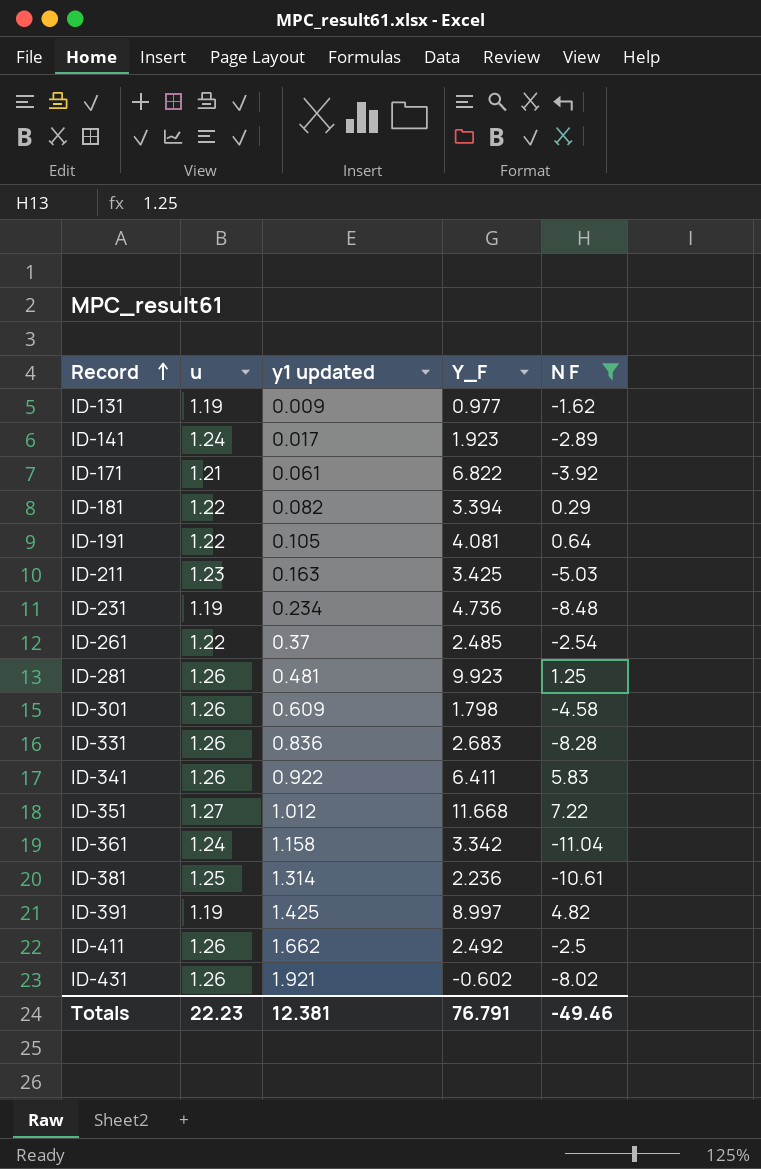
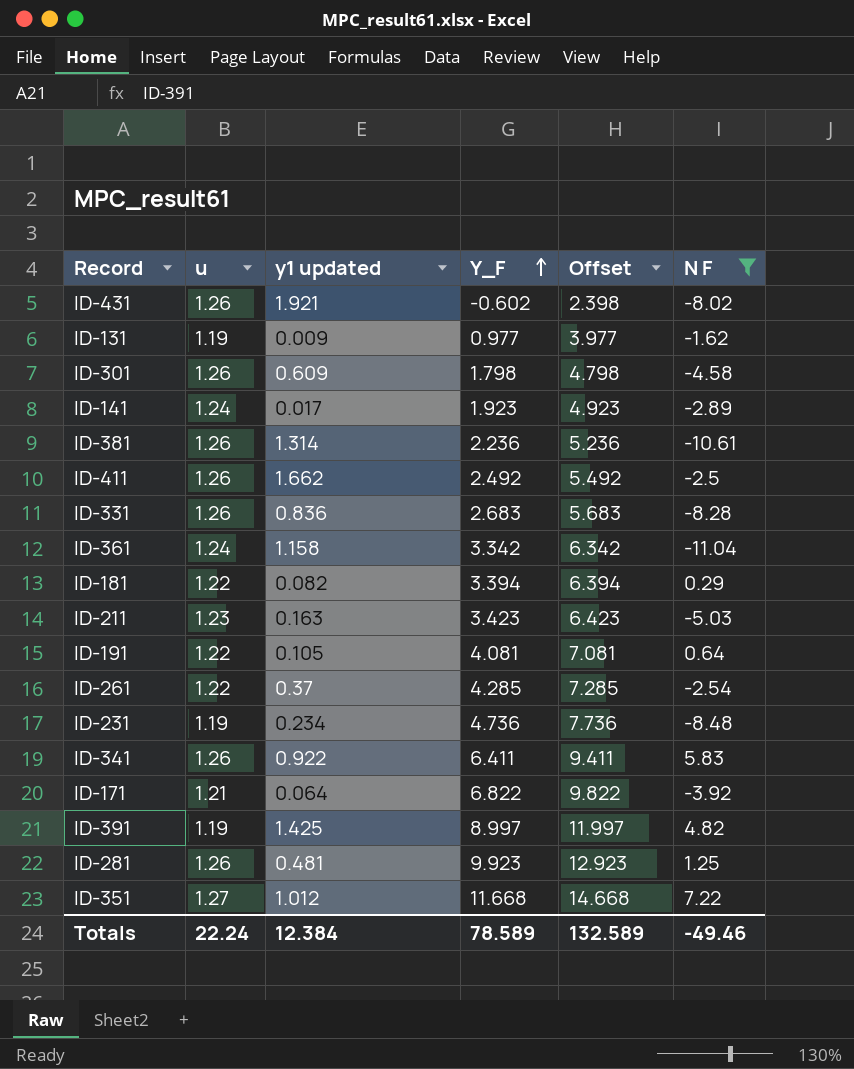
row order: Record ascending -> Y_F ascending
column Offset | formula: none -> [Y_F] + 3
ID-381 | u: 1.25 -> 1.26
ID-211 | Y_F: 3.425 -> 3.423
ID-261 | Y_F: 2.485 -> 4.285
ID-171 | y1 updated: 0.061 -> 0.064
Totals | u: 22.23 -> 22.24
Totals | y1 updated: 12.381 -> 12.384
Totals | Y_F: 76.791 -> 78.589

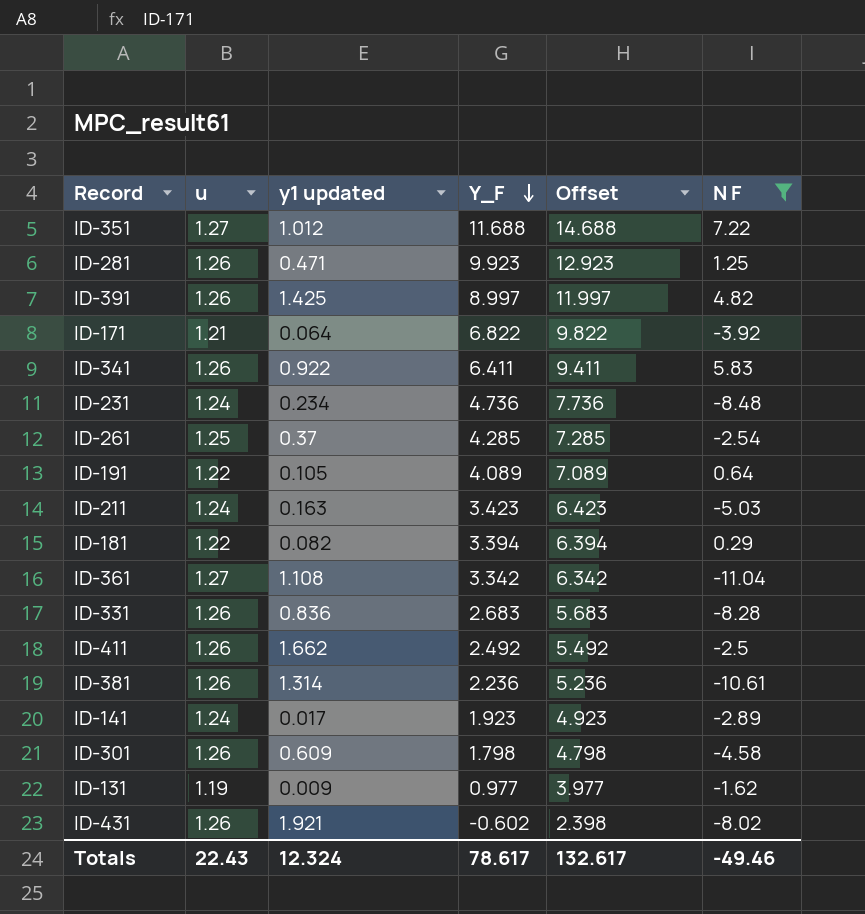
row order: Y_F ascending -> Y_F descending
ID-351 | Y_F: 11.668 -> 11.688
ID-351 | Offset: 14.668 -> 14.688
ID-281 | y1 updated: 0.481 -> 0.471
ID-391 | u: 1.19 -> 1.26
ID-231 | u: 1.19 -> 1.24
ID-261 | u: 1.22 -> 1.25
ID-191 | Y_F: 4.081 -> 4.089
ID-191 | Offset: 7.081 -> 7.089
ID-211 | u: 1.23 -> 1.24
ID-361 | u: 1.24 -> 1.27
ID-361 | y1 updated: 1.158 -> 1.108
Totals | u: 22.24 -> 22.43
Totals | y1 updated: 12.384 -> 12.324
Totals | Y_F: 78.589 -> 78.617
Totals | Offset: 132.589 -> 132.617

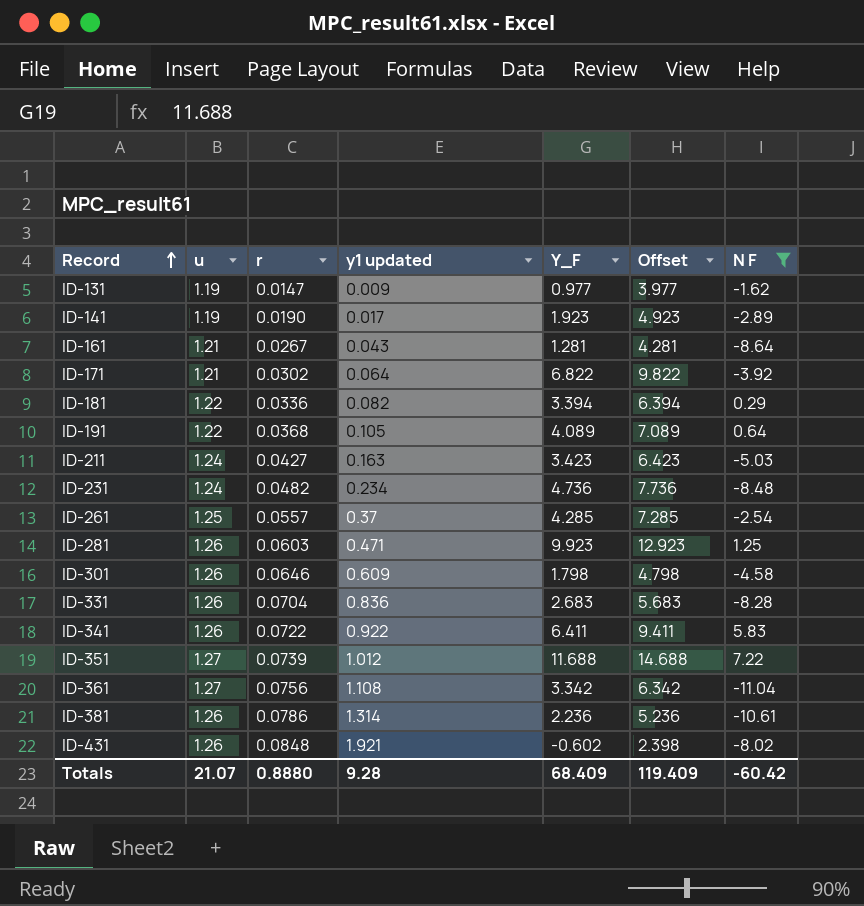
row order: Y_F descending -> Record ascending
column r | position: none -> 3
row ID-391: 1.26 | 1.425 | 8.997 | 11.997 | 4.82 -> none
row ID-411: 1.26 | 1.662 | 2.492 | 5.492 | -2.5 -> none
ID-141 | u: 1.24 -> 1.19
row ID-161: none -> 1.21 | 0.0267 | 0.043 | 1.281 | 4.281 | -8.64
Totals | u: 22.43 -> 21.07
Totals | y1 updated: 12.324 -> 9.28
Totals | Y_F: 78.617 -> 68.409
Totals | Offset: 132.617 -> 119.409
Totals | N F: -49.46 -> -60.42

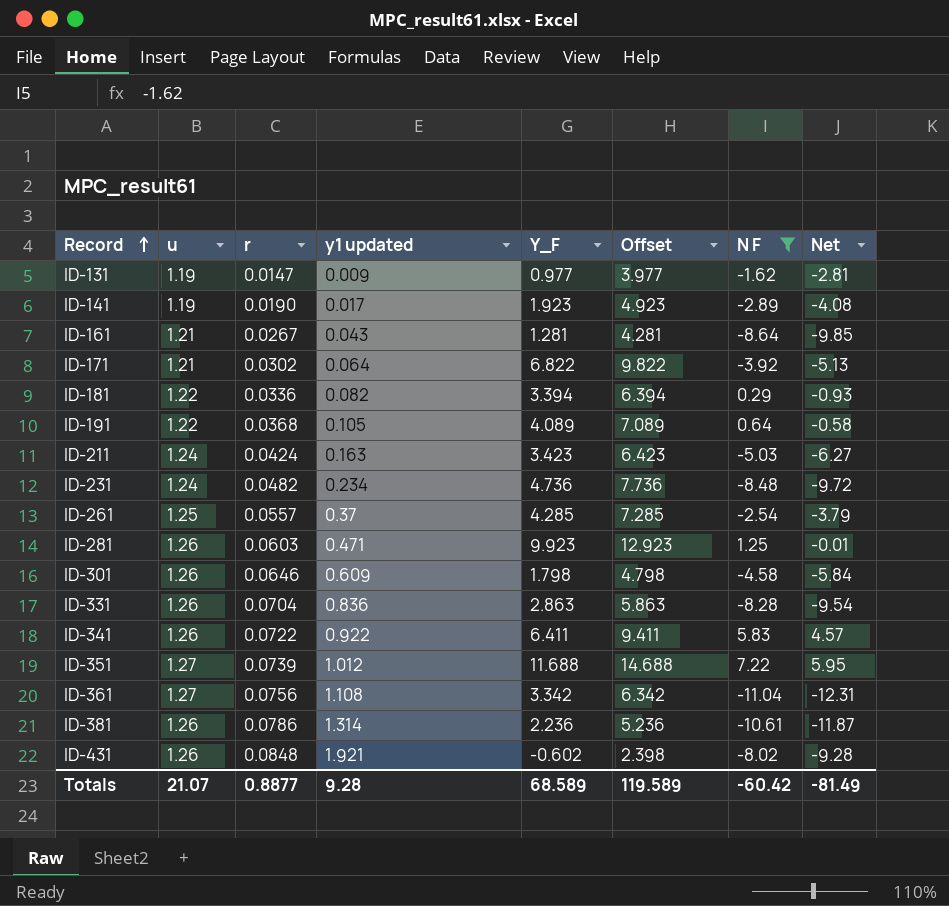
column Net | formula: none -> [N F] - [u]
ID-211 | r: 0.0427 -> 0.0424
ID-331 | Y_F: 2.683 -> 2.863
ID-331 | Offset: 5.683 -> 5.863
Totals | r: 0.8880 -> 0.8877
Totals | Y_F: 68.409 -> 68.589
Totals | Offset: 119.409 -> 119.589

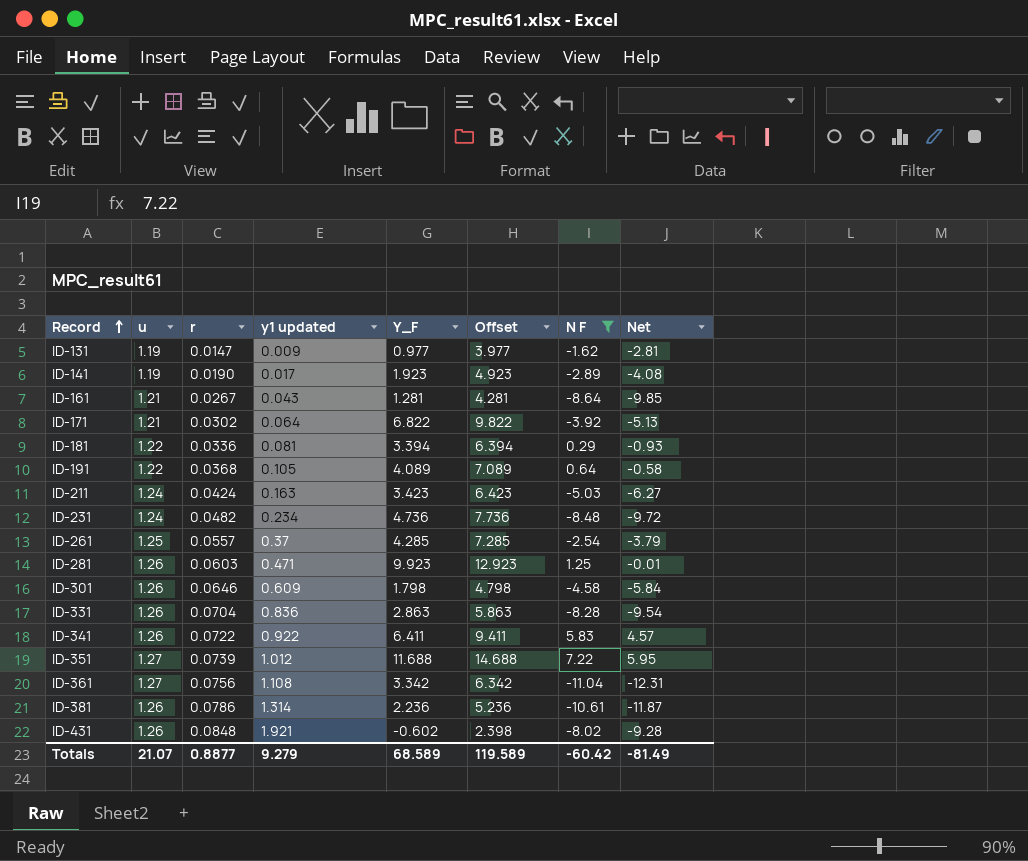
ID-181 | y1 updated: 0.082 -> 0.081
Totals | y1 updated: 9.28 -> 9.279

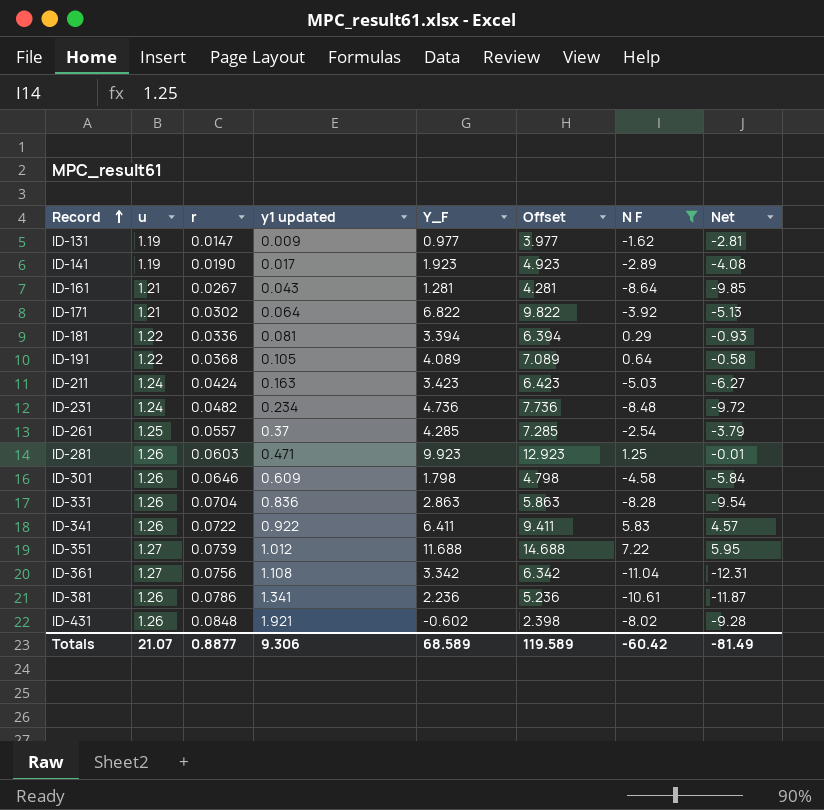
ID-381 | y1 updated: 1.314 -> 1.341
Totals | y1 updated: 9.279 -> 9.306

